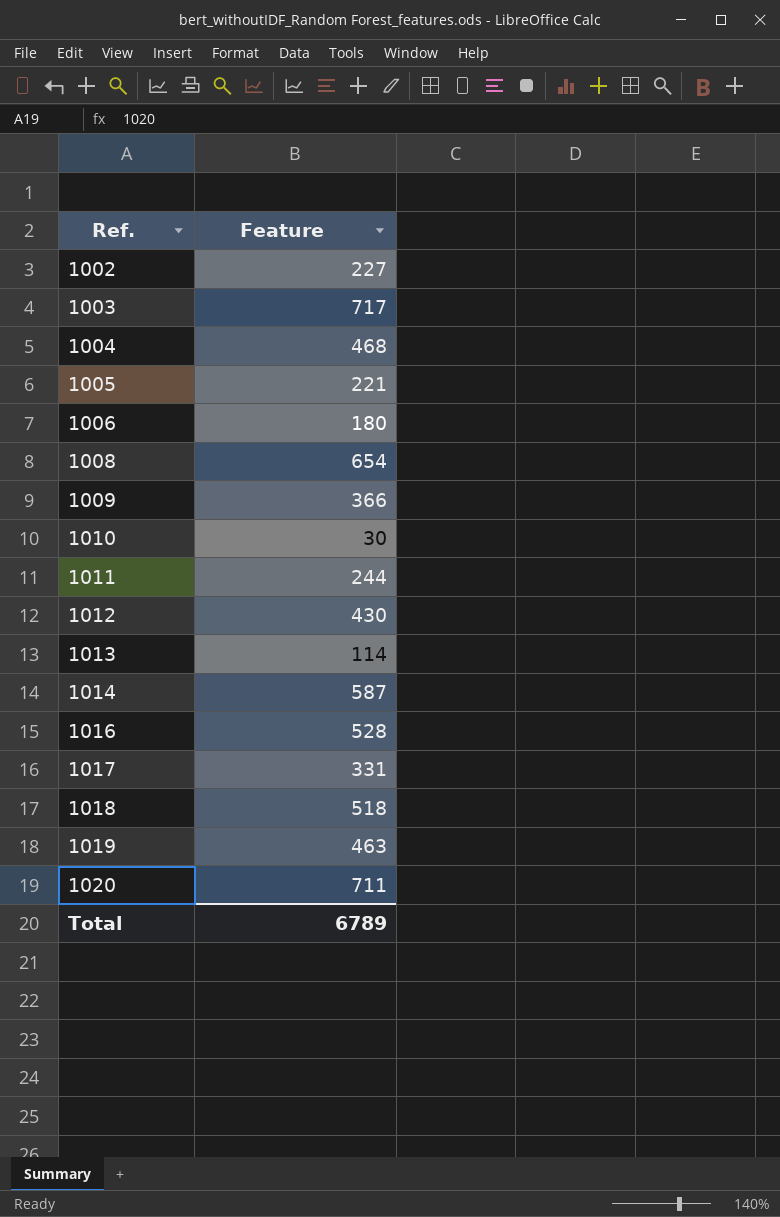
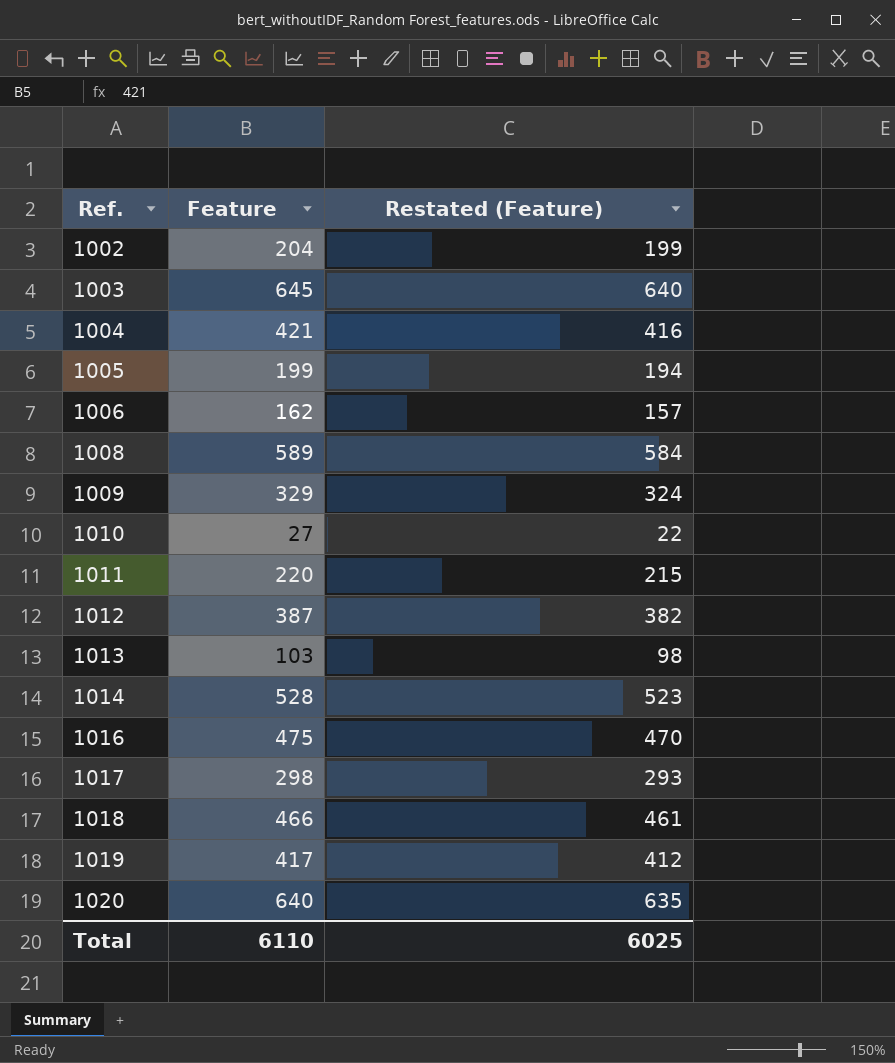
column Restated (Feature) | formula: none -> [Feature] - 5
1002 | Feature: 227 -> 204
1003 | Feature: 717 -> 645
1004 | Feature: 468 -> 421
1005 | Feature: 221 -> 199
1006 | Feature: 180 -> 162
1008 | Feature: 654 -> 589
1009 | Feature: 366 -> 329
1010 | Feature: 30 -> 27
1011 | Feature: 244 -> 220
1012 | Feature: 430 -> 387
1013 | Feature: 114 -> 103
1014 | Feature: 587 -> 528
1016 | Feature: 528 -> 475
1017 | Feature: 331 -> 298
1018 | Feature: 518 -> 466
1019 | Feature: 463 -> 417
1020 | Feature: 711 -> 640
Total | Feature: 6789 -> 6110

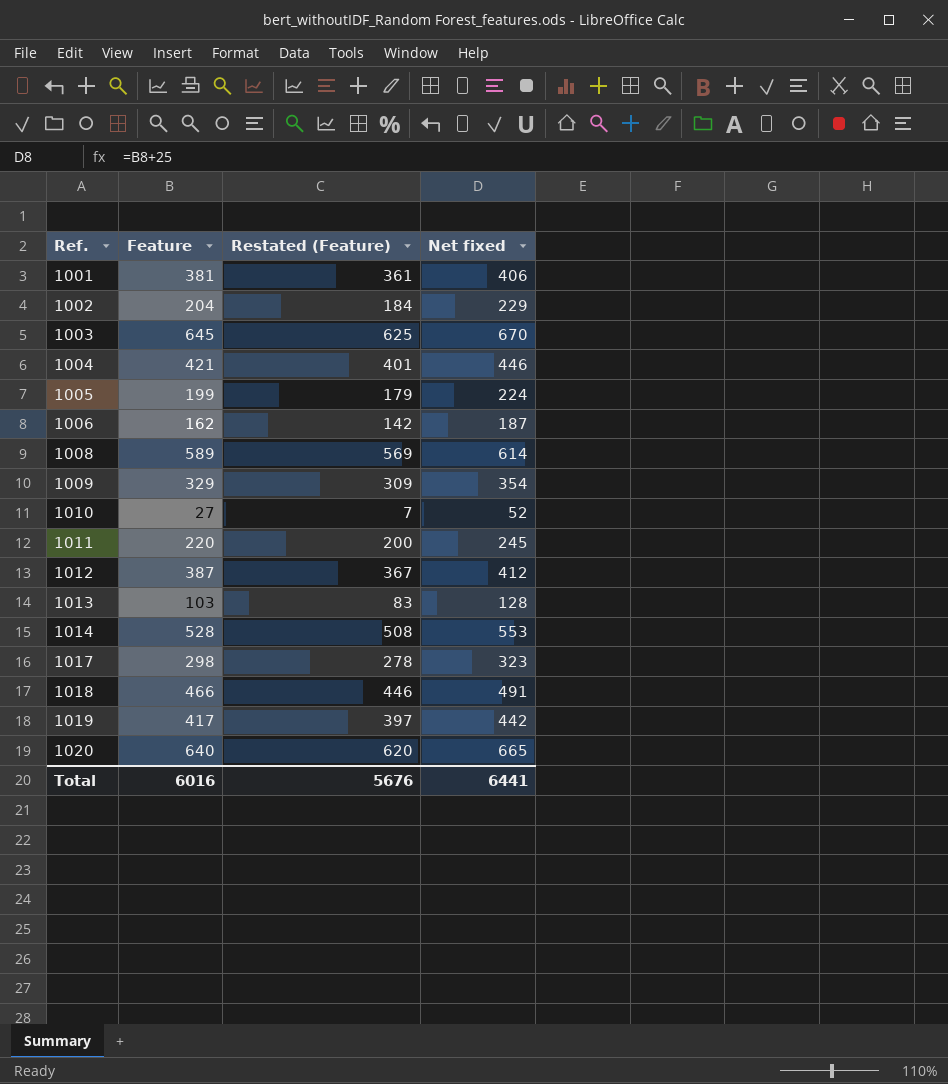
column Restated (Feature) | formula: [Feature] - 5 -> [Feature] - 20
column Net fixed | formula: none -> [Feature] + 25
row 1016: 475 | 470 -> none
row 1001: none -> 381 | 361 | 406
Total | Feature: 6110 -> 6016
Total | Restated (Feature): 6025 -> 5676

